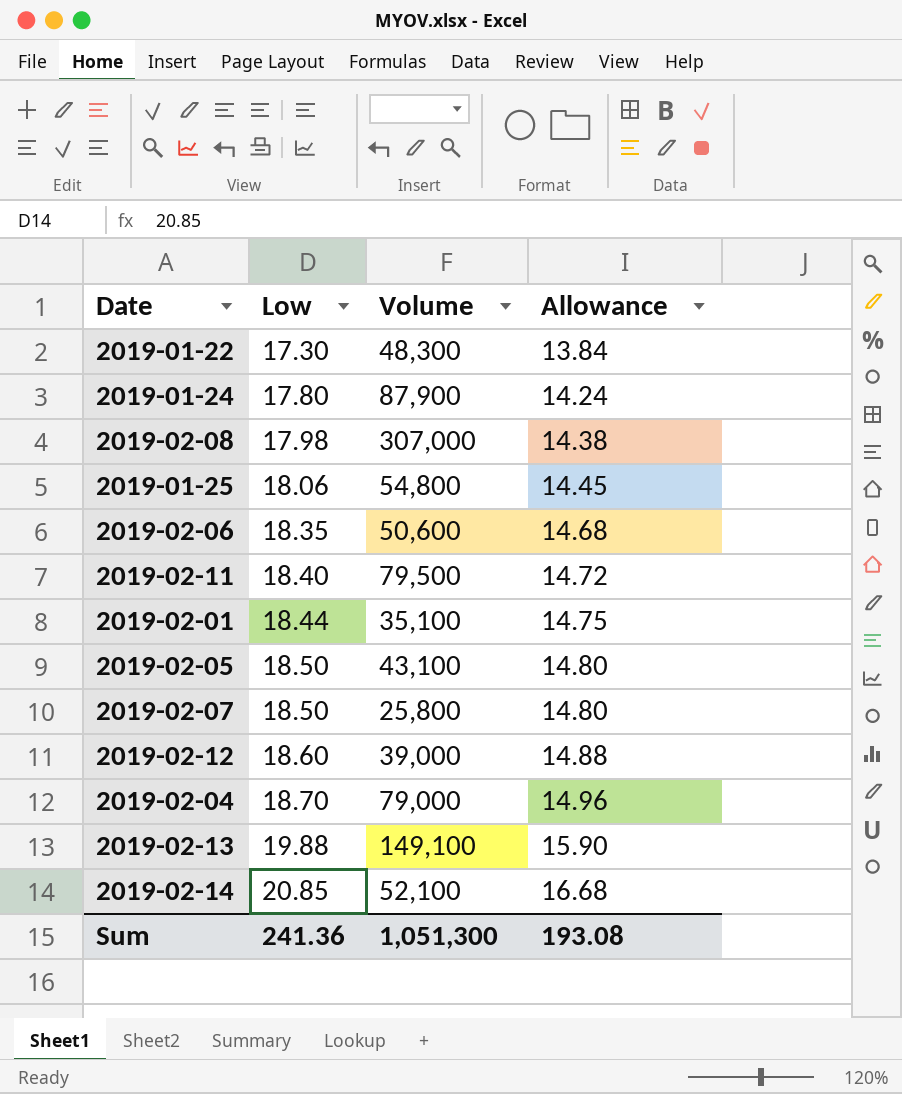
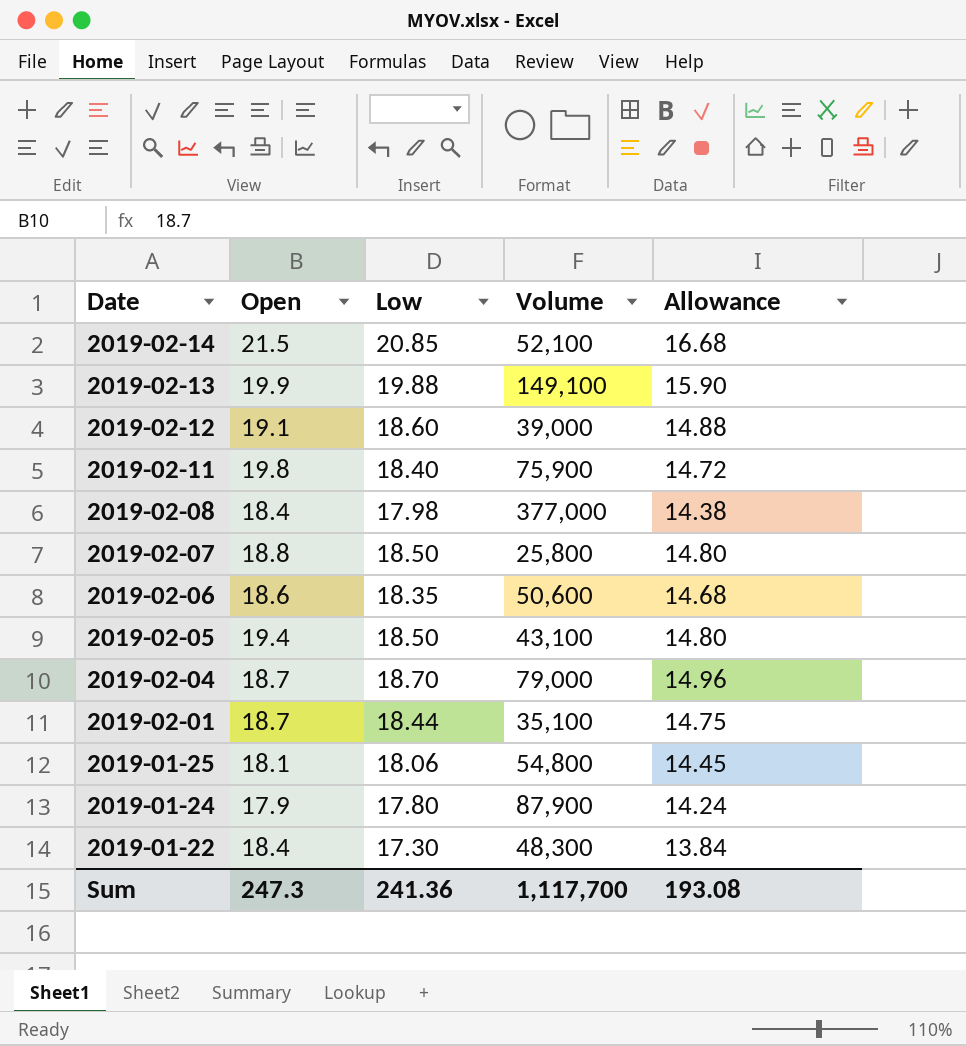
row order: Low ascending -> Date descending
column Open | position: none -> 2
2019-02-11 | Volume: 79,500 -> 75,900
2019-02-08 | Volume: 307,000 -> 377,000
Sum | Volume: 1,051,300 -> 1,117,700

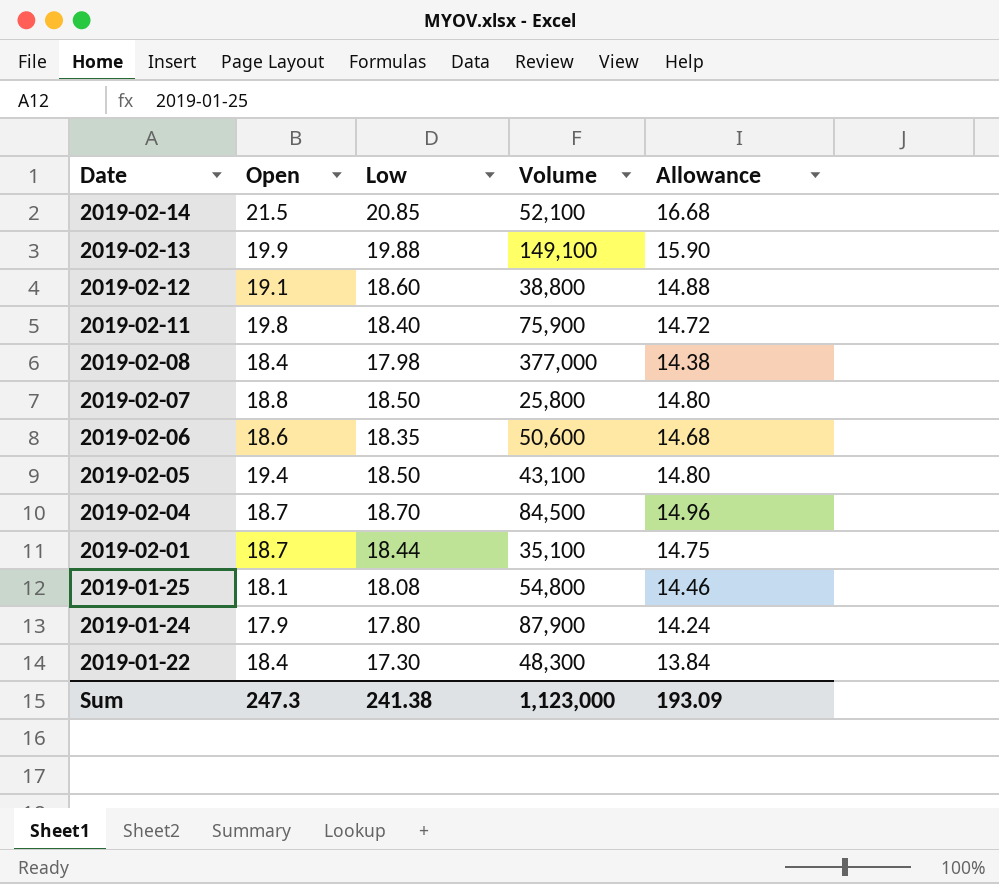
2019-02-12 | Volume: 39,000 -> 38,800
2019-02-04 | Volume: 79,000 -> 84,500
2019-01-25 | Low: 18.06 -> 18.08
2019-01-25 | Allowance: 14.45 -> 14.46
Sum | Low: 241.36 -> 241.38
Sum | Volume: 1,117,700 -> 1,123,000
Sum | Allowance: 193.08 -> 193.09

